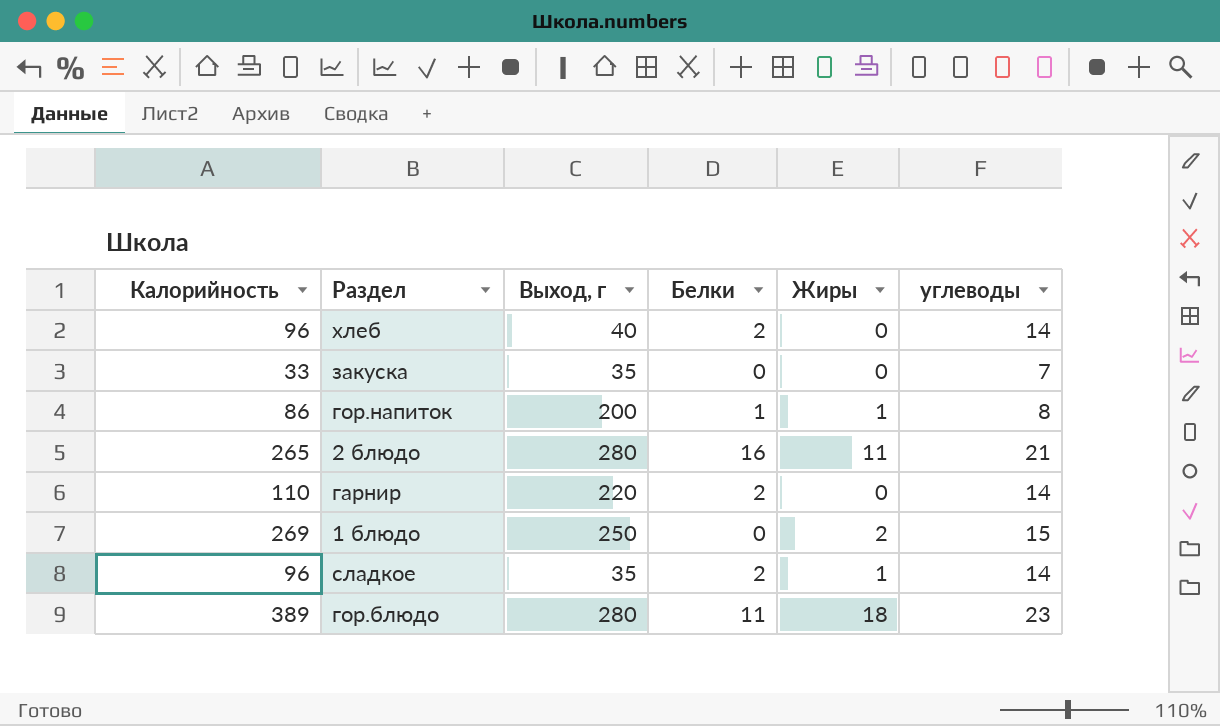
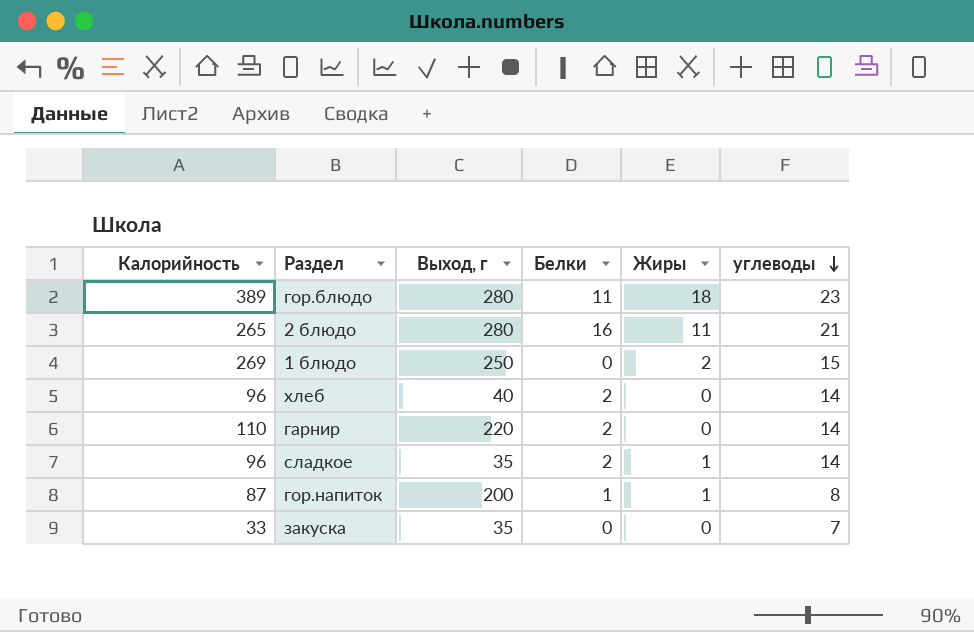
row order: none -> углеводы descending
гор.напиток | Калорийность: 86 -> 87

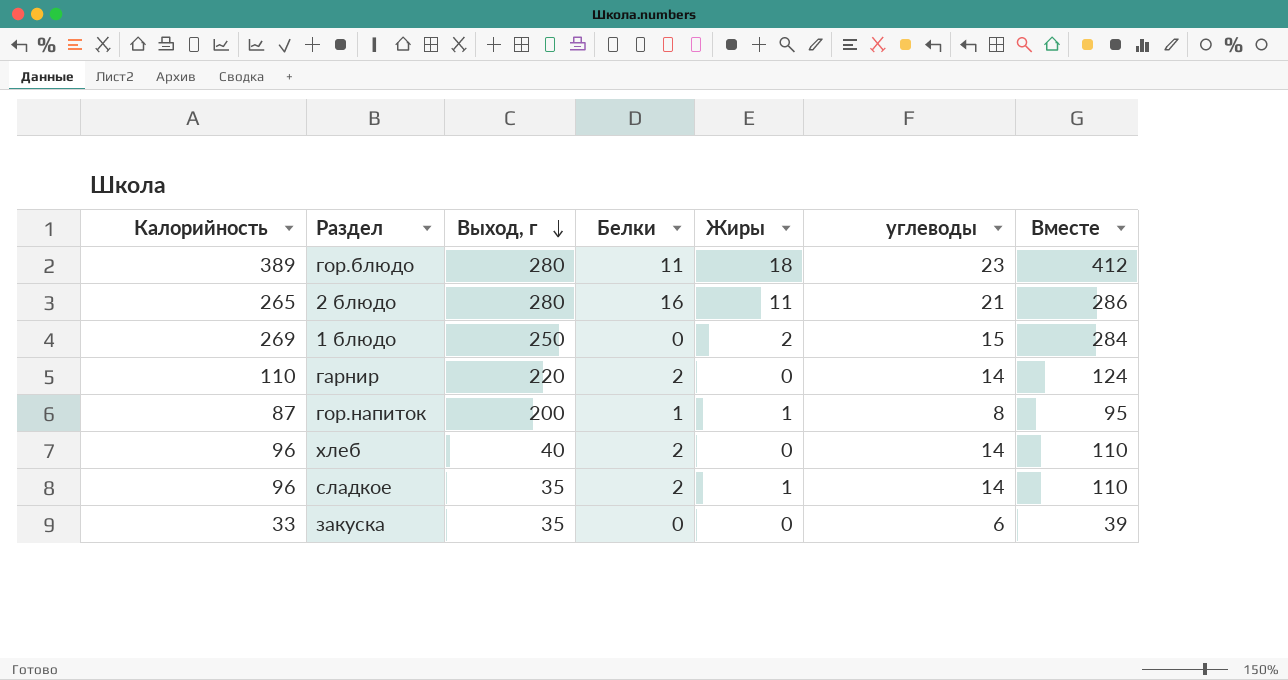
row order: углеводы descending -> Выход, г descending
column Вместе | formula: none -> [Калорийность] + [углеводы]
закуска | углеводы: 7 -> 6

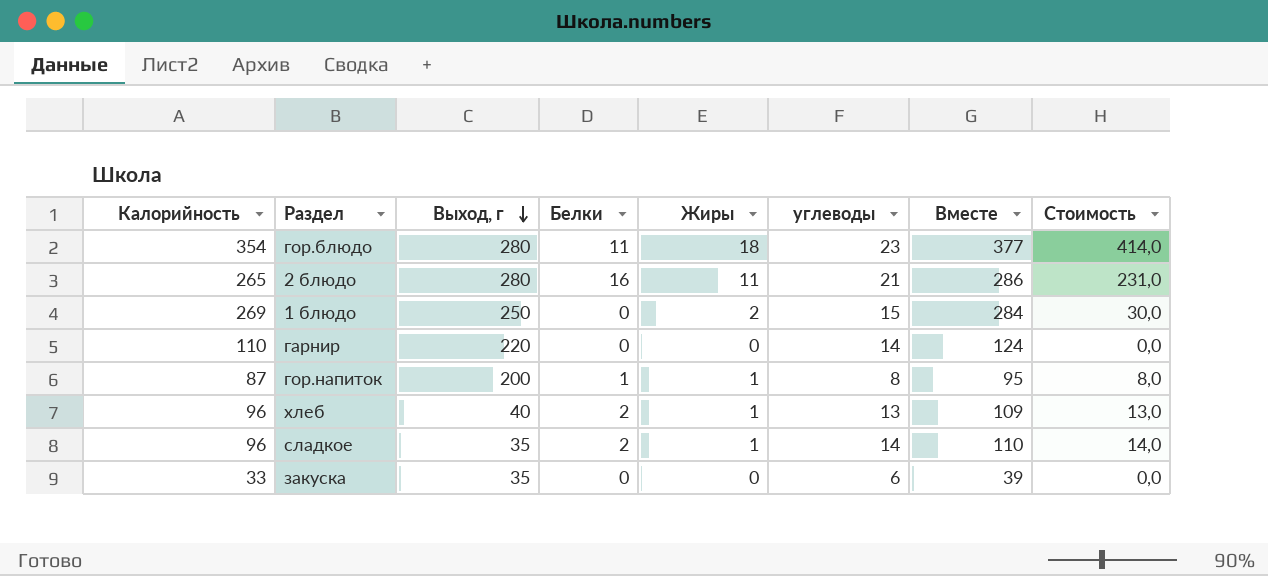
column Стоимость | formula: none -> [Жиры] * [углеводы]
гор.блюдо | Калорийность: 389 -> 354
гор.блюдо | Вместе: 412 -> 377
гарнир | Белки: 2 -> 0
хлеб | Жиры: 0 -> 1
хлеб | углеводы: 14 -> 13
хлеб | Вместе: 110 -> 109

